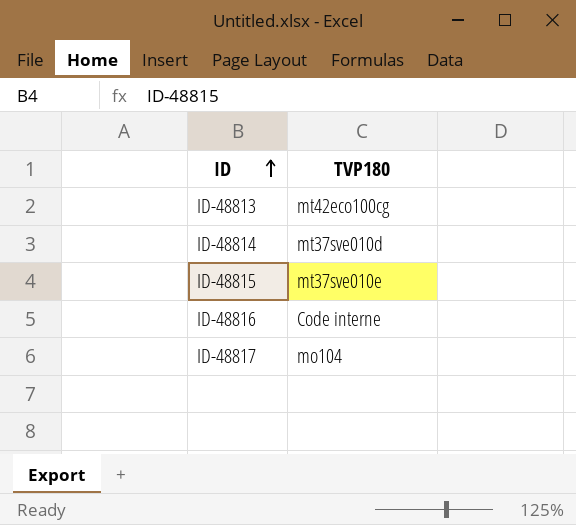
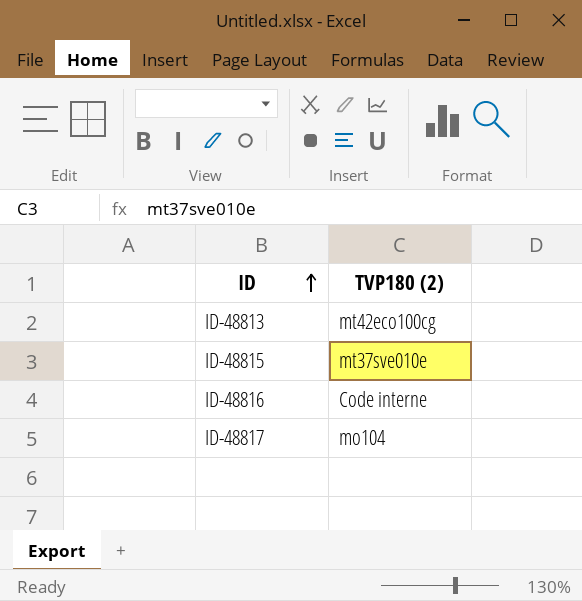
column name: TVP180 -> TVP180 (2)
row ID-48814: mt37sve010d -> none

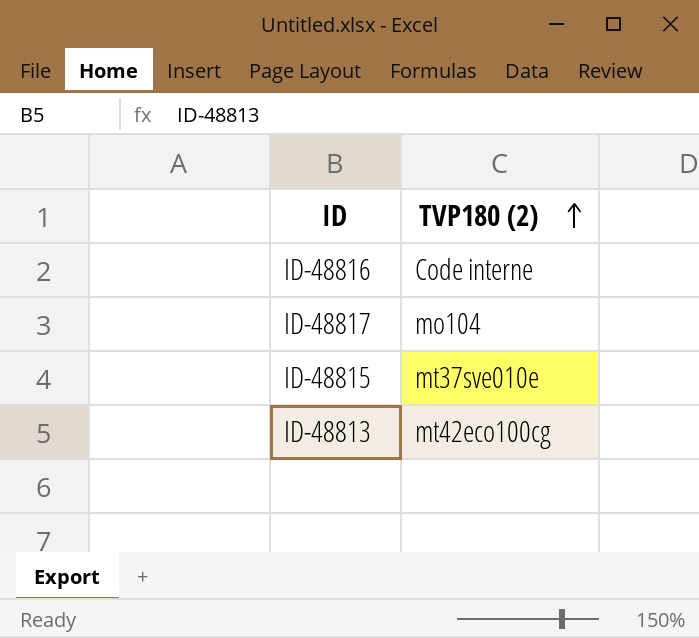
row order: ID ascending -> TVP180 (2) ascending

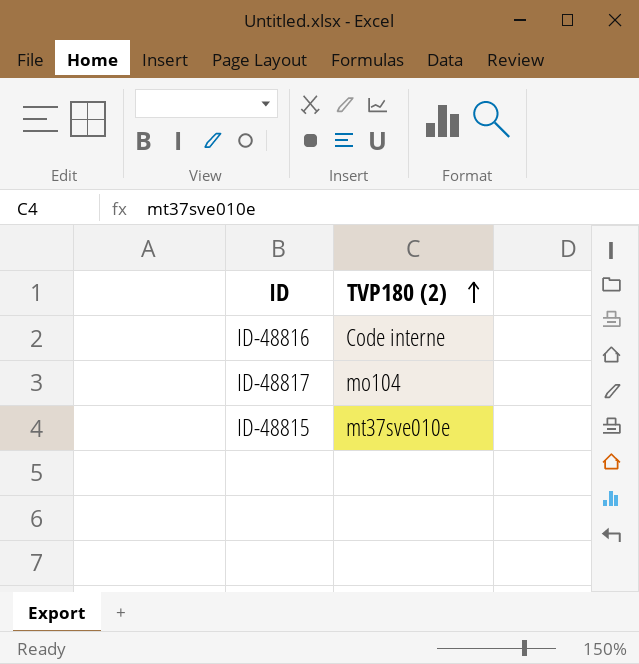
row ID-48813: mt42eco100cg -> none

